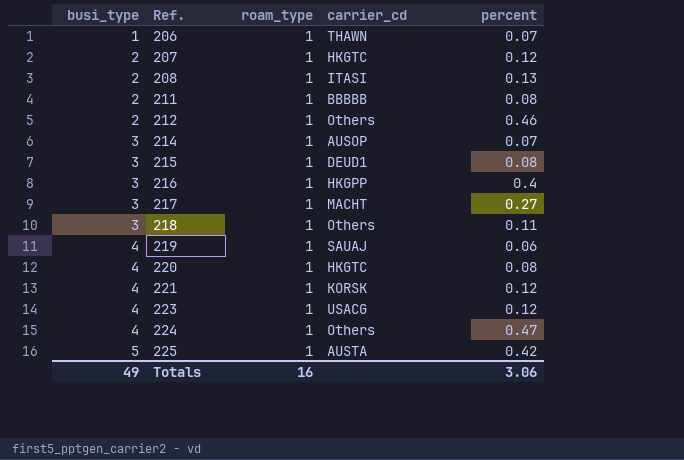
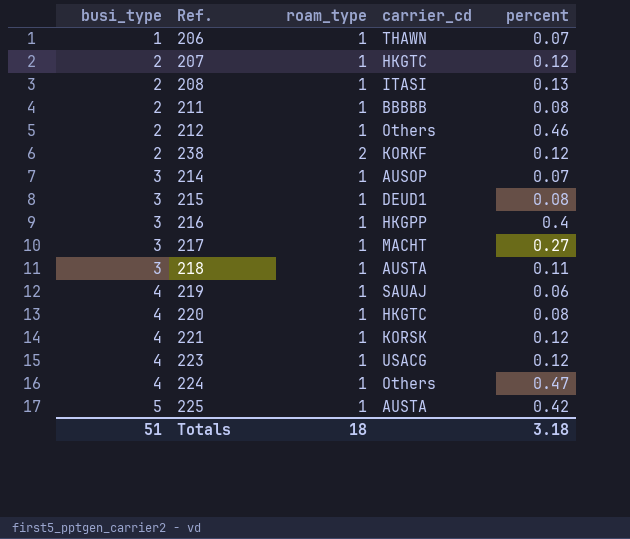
row 238: none -> 2 | 2 | KORKF | 0.12
218 | carrier_cd: Others -> AUSTA
Totals | busi_type: 49 -> 51
Totals | roam_type: 16 -> 18
Totals | percent: 3.06 -> 3.18

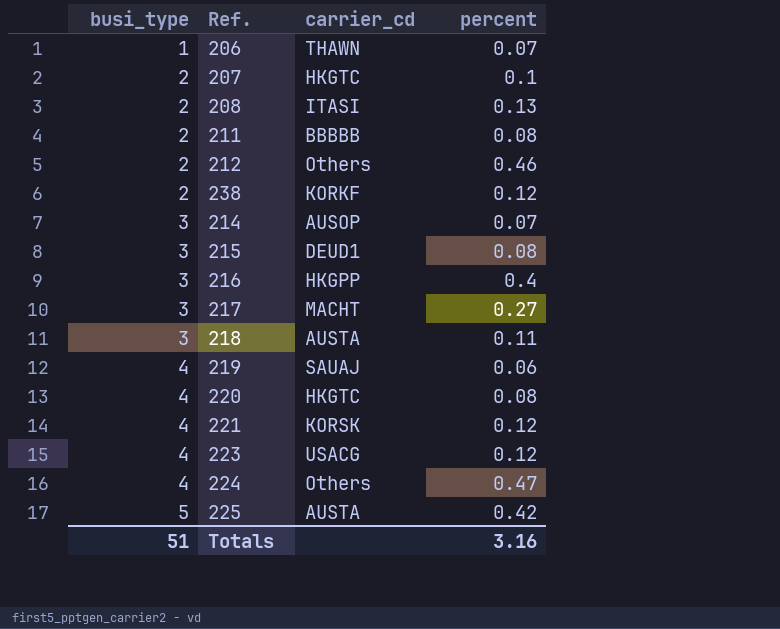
column roam_type | position: 3 -> none
207 | percent: 0.12 -> 0.1
Totals | percent: 3.18 -> 3.16

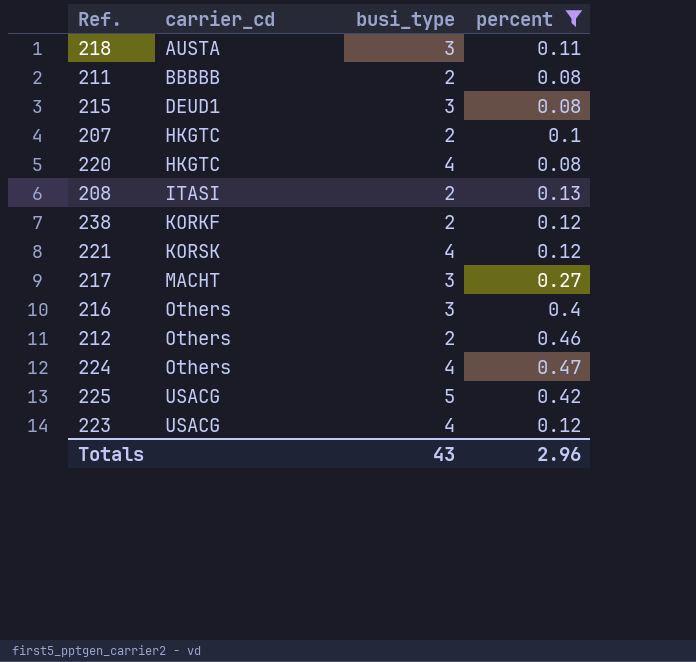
filter: none -> percent >= 0.08
row order: busi_type ascending -> carrier_cd ascending
column busi_type | position: 1 -> 3
216 | carrier_cd: HKGPP -> Others
225 | carrier_cd: AUSTA -> USACG
Totals | busi_type: 51 -> 43
Totals | percent: 3.16 -> 2.96

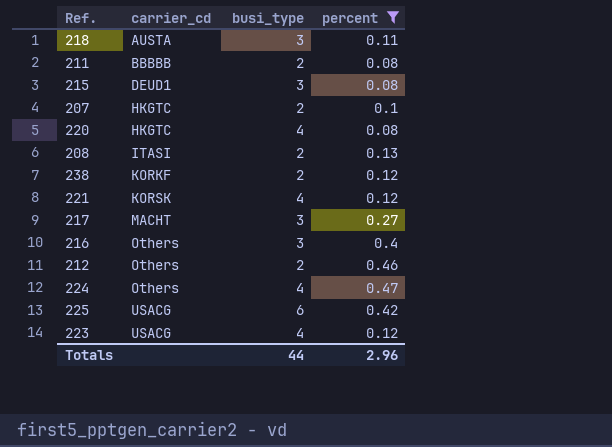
225 | busi_type: 5 -> 6
Totals | busi_type: 43 -> 44

